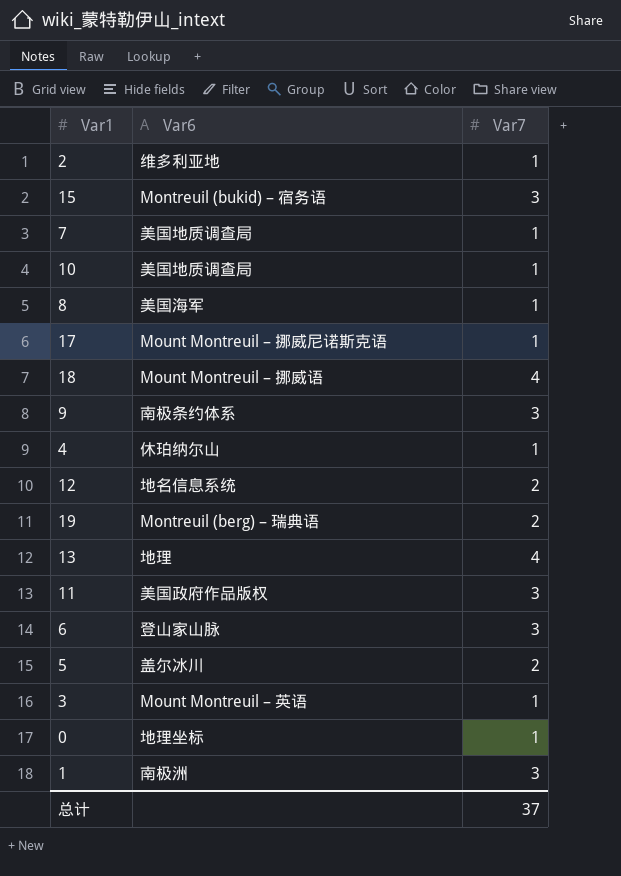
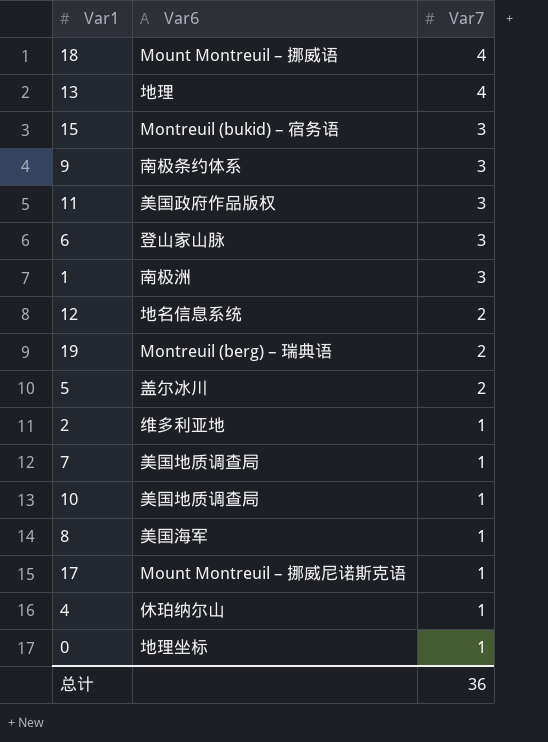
row order: none -> Var7 descending
row 3: Mount Montreuil – 英语 | 1 -> none
总计 | Var7: 37 -> 36

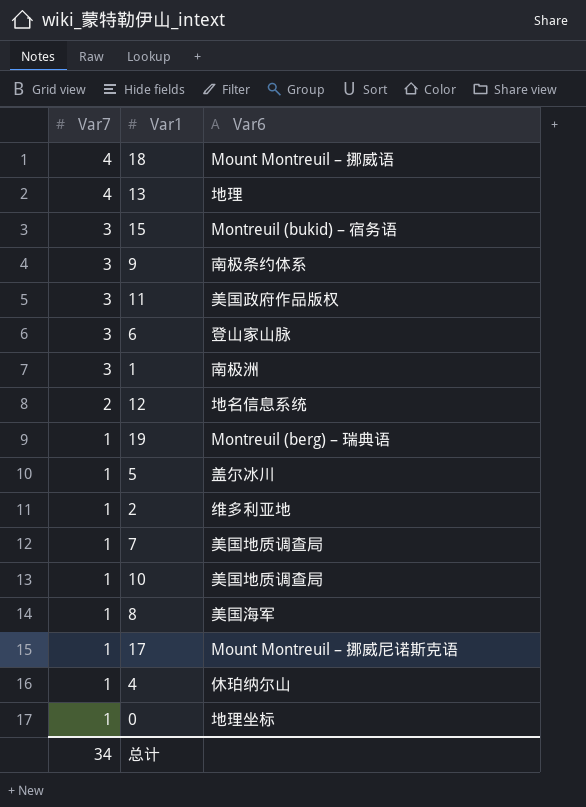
column Var7 | position: 3 -> 1
19 | Var7: 2 -> 1
5 | Var7: 2 -> 1
总计 | Var7: 36 -> 34

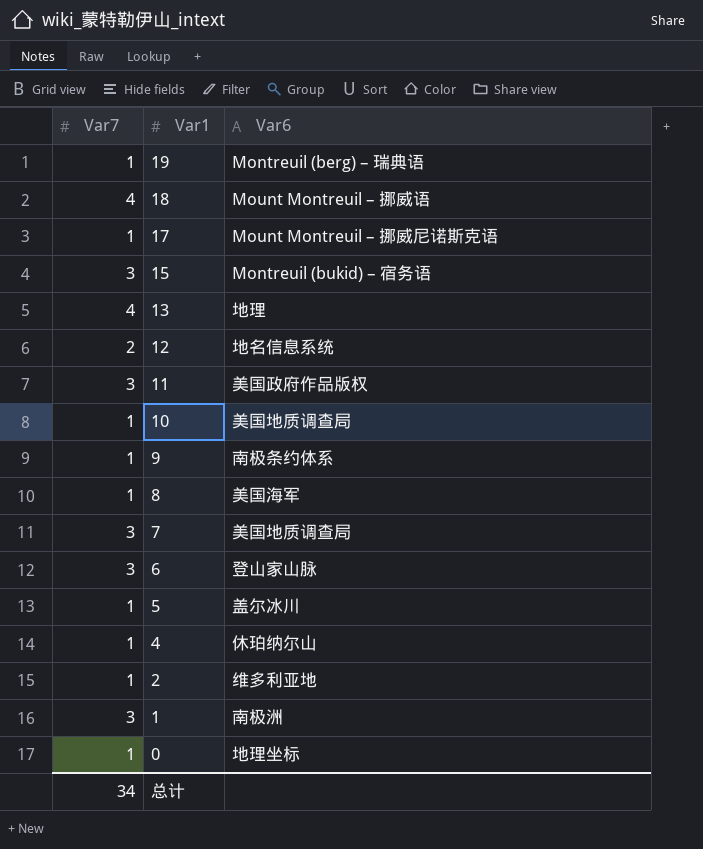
row order: Var7 descending -> Var1 descending
9 | Var7: 3 -> 1
7 | Var7: 1 -> 3

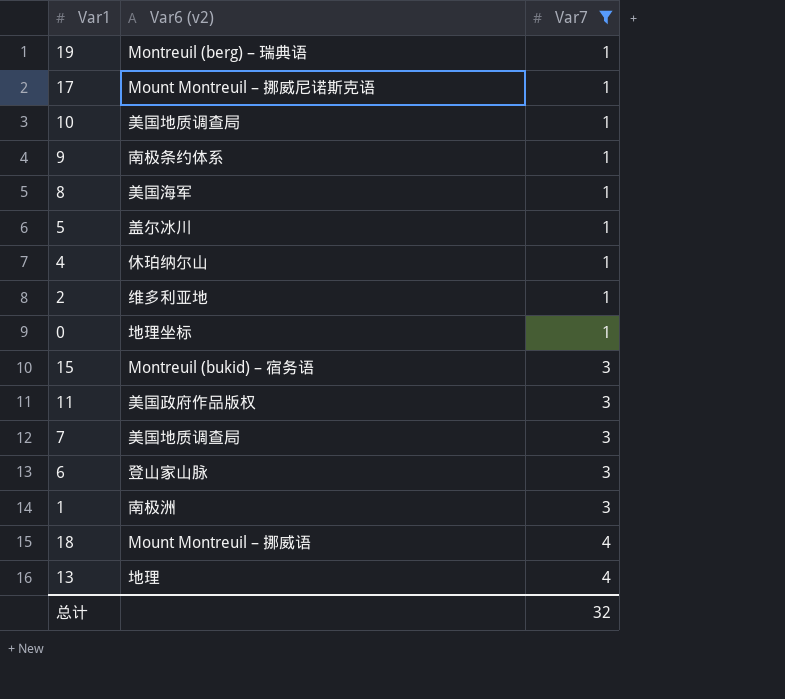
filter: none -> Var7 != 2
row order: Var1 descending -> Var7 ascending
column name: Var6 -> Var6 (v2)
column Var7 | position: 1 -> 3
总计 | Var7: 34 -> 32

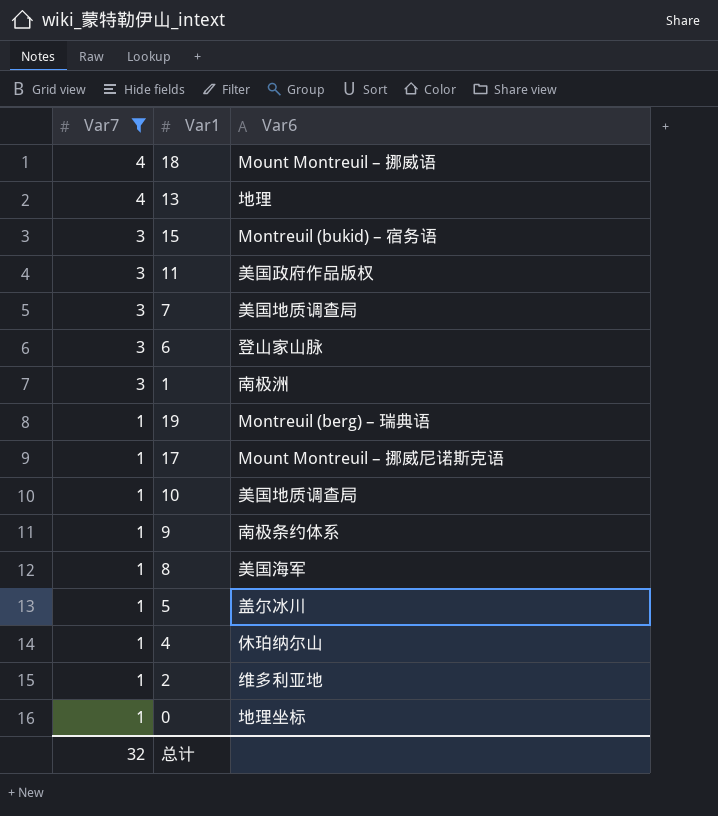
row order: Var7 ascending -> Var7 descending
column Var7 | position: 3 -> 1
column name: Var6 (v2) -> Var6

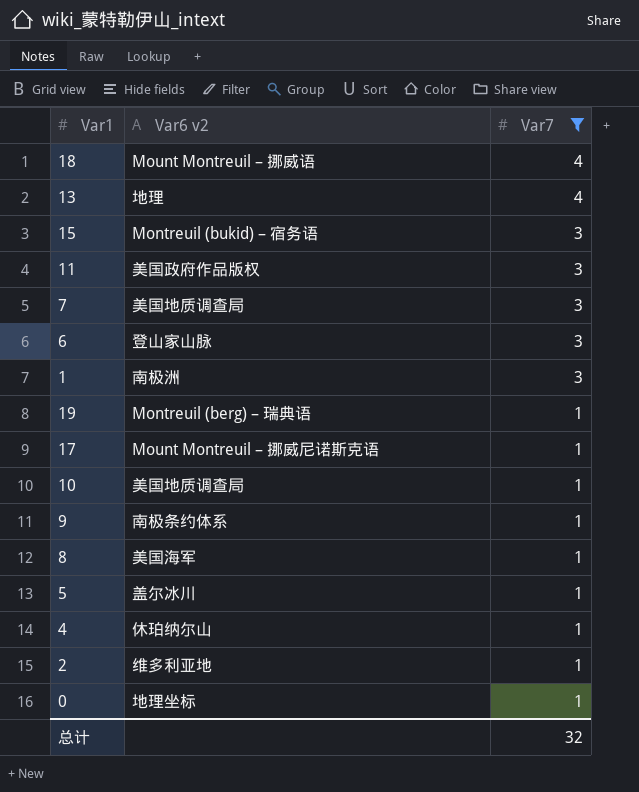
column name: Var6 -> Var6 v2
column Var7 | position: 1 -> 3

